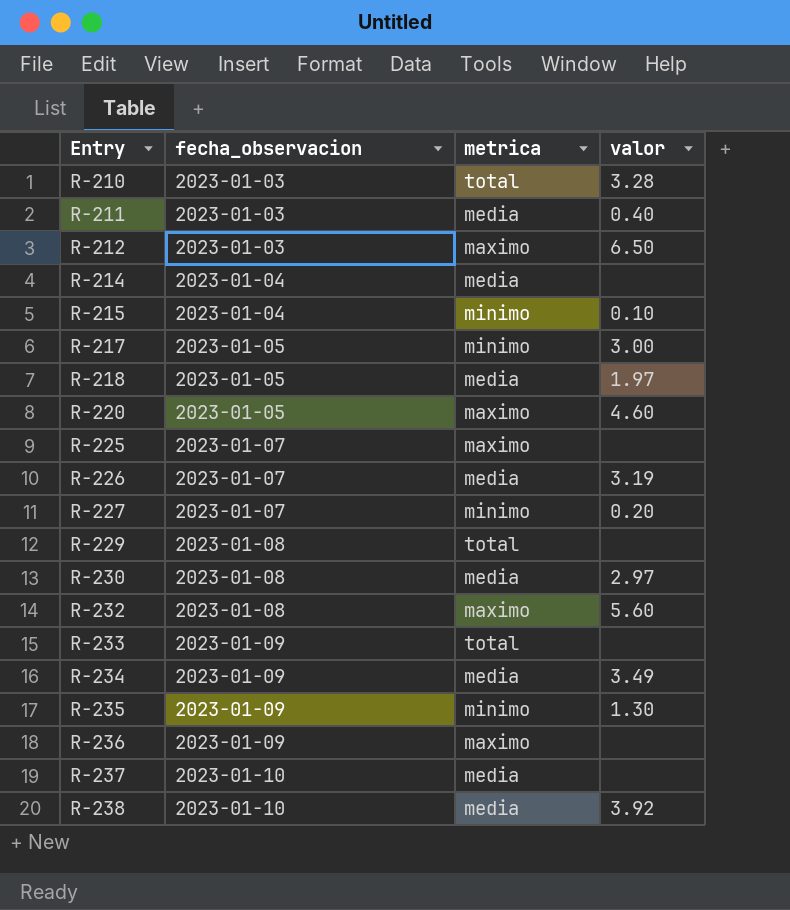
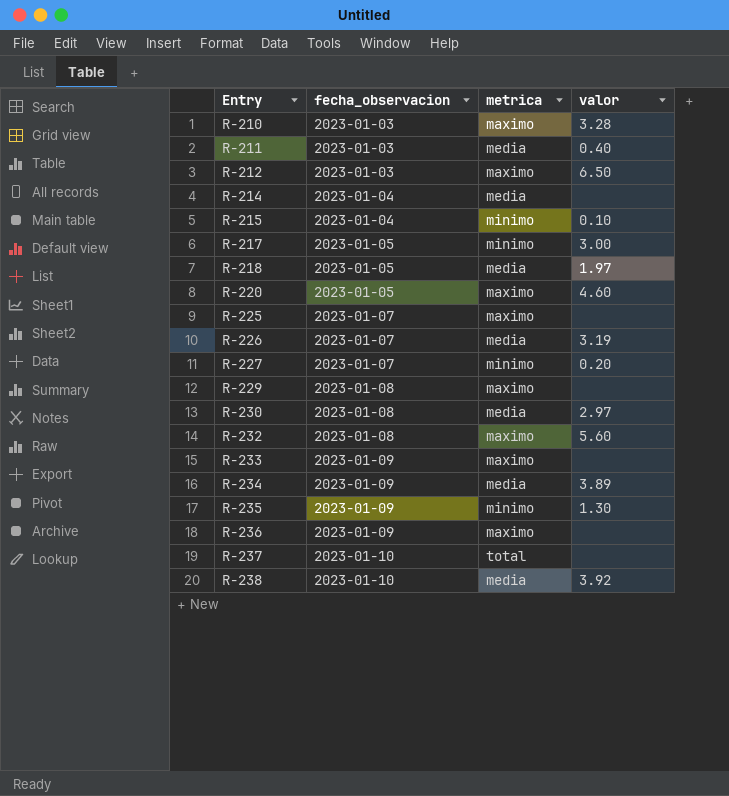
R-210 | metrica: total -> maximo
R-229 | metrica: total -> maximo
R-233 | metrica: total -> maximo
R-234 | valor: 3.49 -> 3.89
R-237 | metrica: media -> total

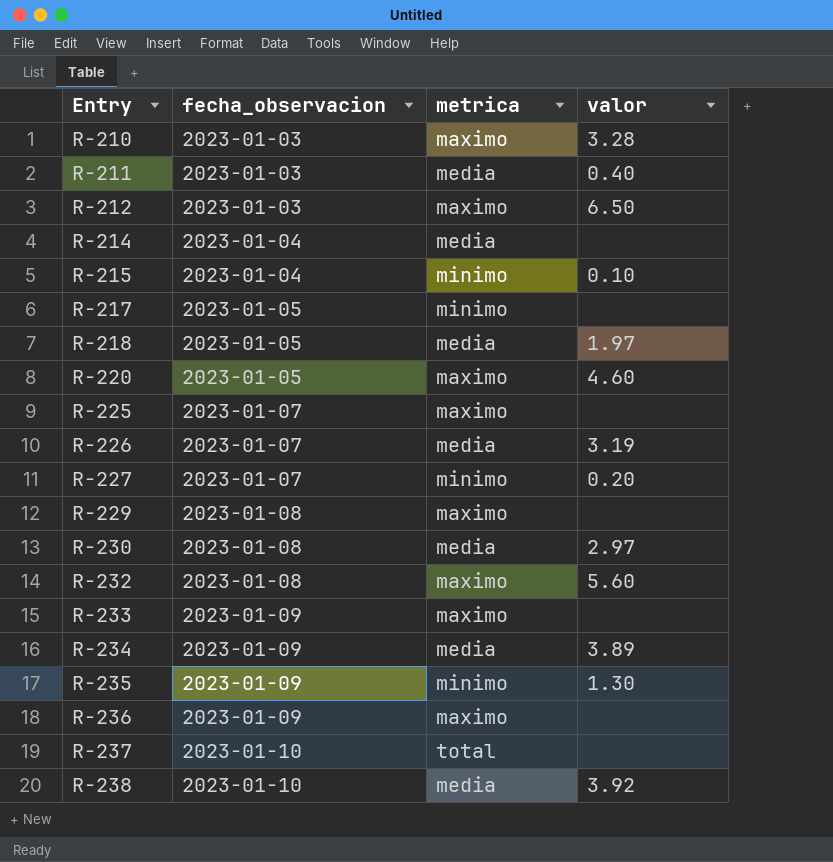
R-217 | valor: 3.00 -> none

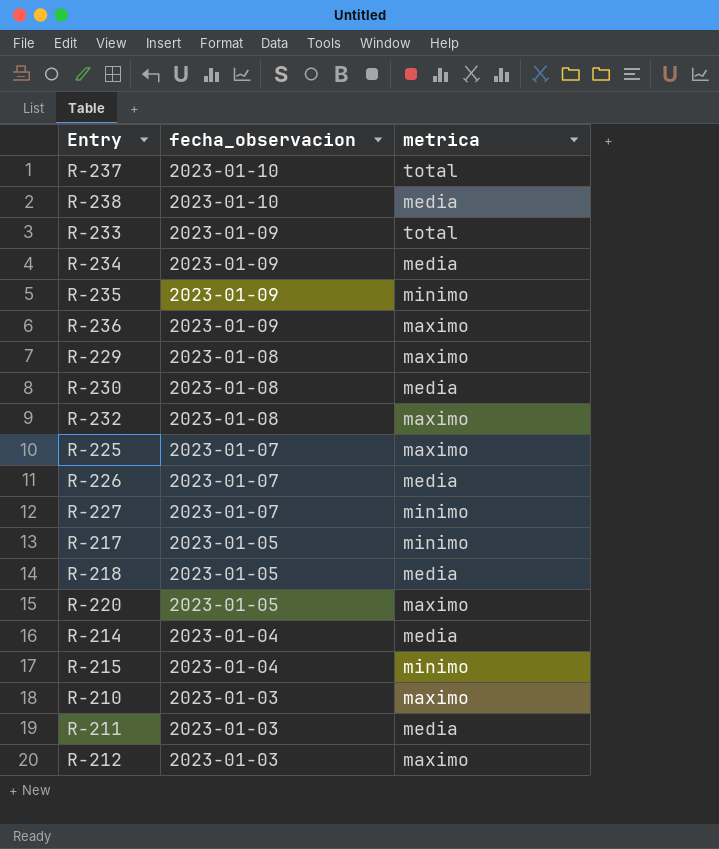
row order: Entry ascending -> fecha_observacion descending
column valor | position: 4 -> none
R-233 | metrica: maximo -> total

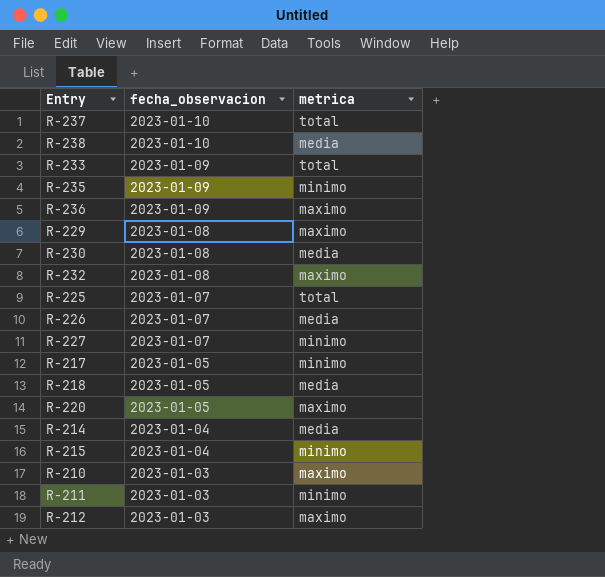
row R-234: 2023-01-09 | media -> none
R-225 | metrica: maximo -> total
R-211 | metrica: media -> minimo

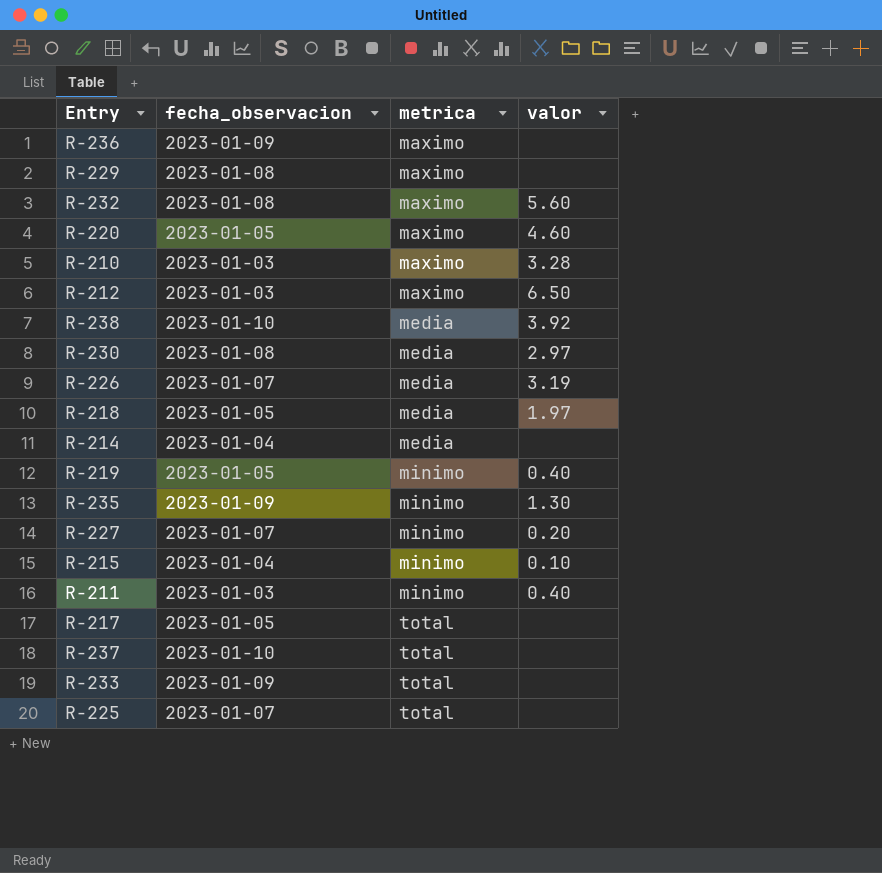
row order: fecha_observacion descending -> metrica ascending
column valor | position: none -> 4
row R-219: none -> 2023-01-05 | minimo | 0.40
R-217 | metrica: minimo -> total

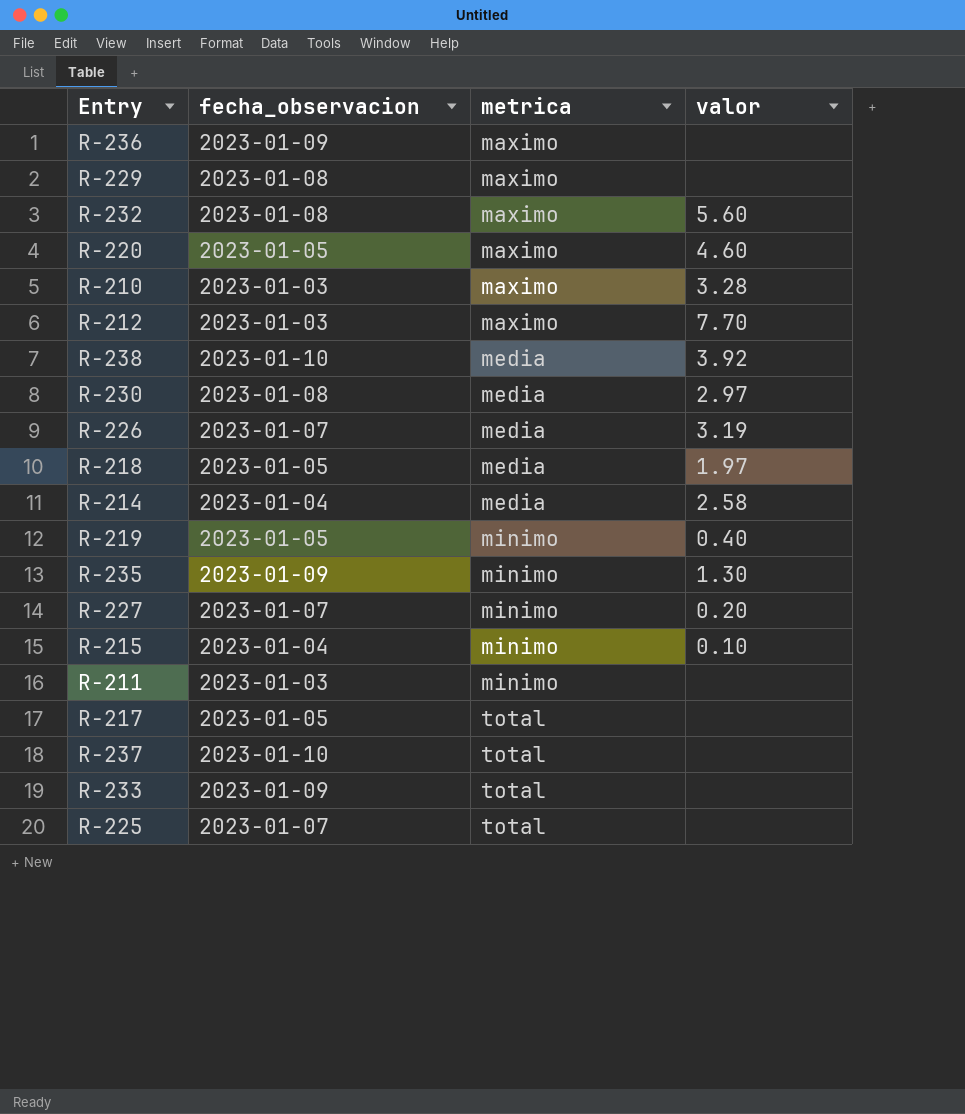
R-212 | valor: 6.50 -> 7.70
R-214 | valor: none -> 2.58
R-211 | valor: 0.40 -> none

